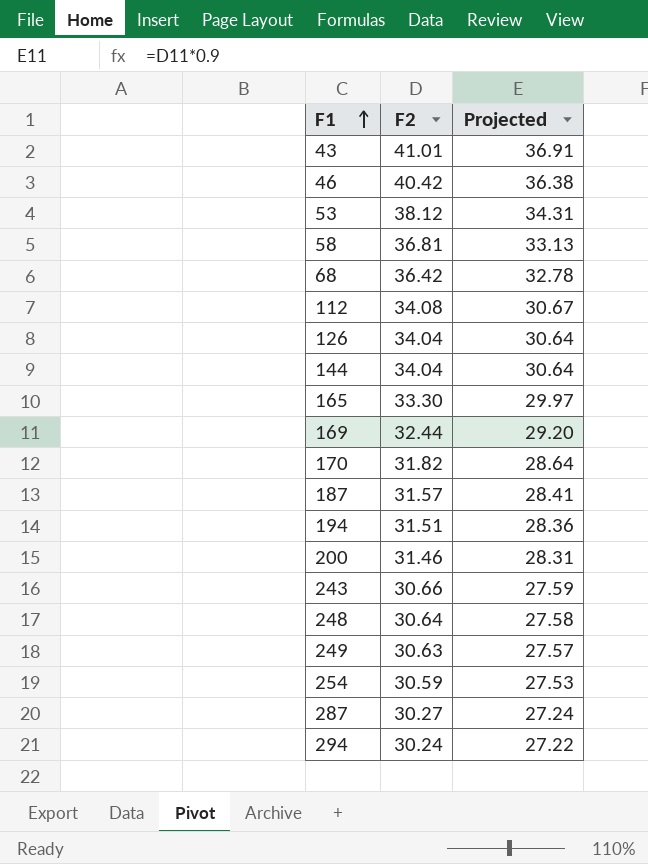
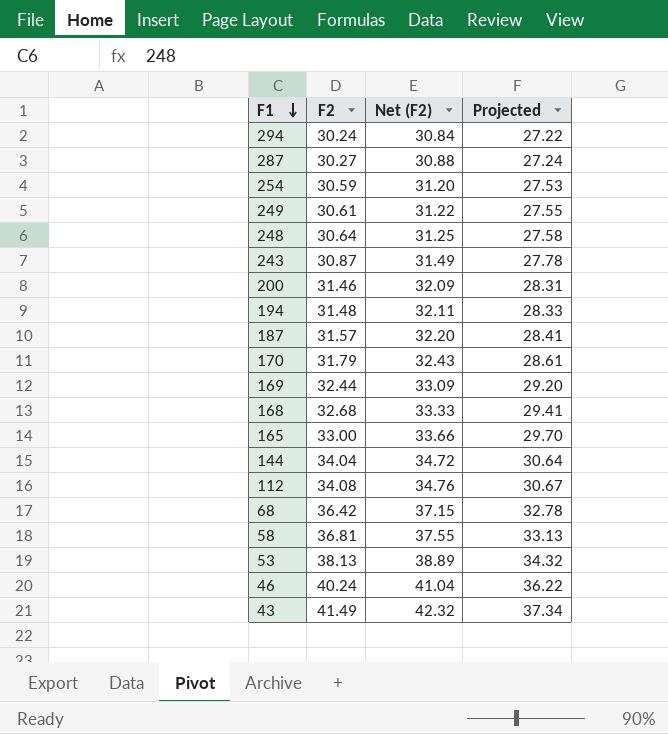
row order: F1 ascending -> F1 descending
column Net (F2) | formula: none -> [F2] * 1.02
row 126: 34.04 | 30.64 -> none
249 | F2: 30.63 -> 30.61
249 | Projected: 27.57 -> 27.55
243 | F2: 30.66 -> 30.87
243 | Projected: 27.59 -> 27.78
194 | F2: 31.51 -> 31.48
194 | Projected: 28.36 -> 28.33
170 | F2: 31.82 -> 31.79
170 | Projected: 28.64 -> 28.61
row 168: none -> 32.68 | 33.33 | 29.41
165 | F2: 33.30 -> 33.00
165 | Projected: 29.97 -> 29.70
53 | F2: 38.12 -> 38.13
53 | Projected: 34.31 -> 34.32
46 | F2: 40.42 -> 40.24
46 | Projected: 36.38 -> 36.22
43 | F2: 41.01 -> 41.49
43 | Projected: 36.91 -> 37.34

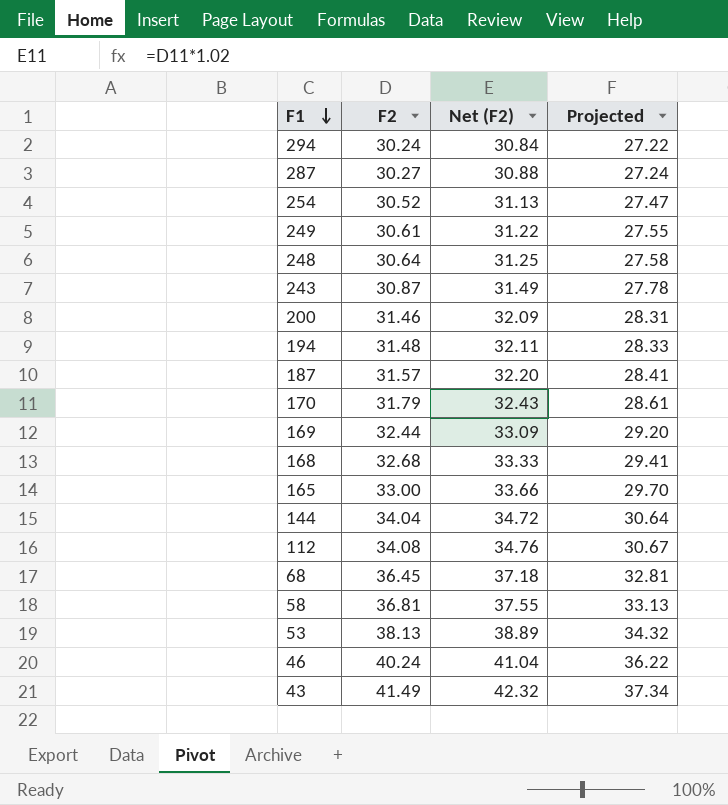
254 | F2: 30.59 -> 30.52
254 | Net (F2): 31.20 -> 31.13
254 | Projected: 27.53 -> 27.47
68 | F2: 36.42 -> 36.45
68 | Net (F2): 37.15 -> 37.18
68 | Projected: 32.78 -> 32.81

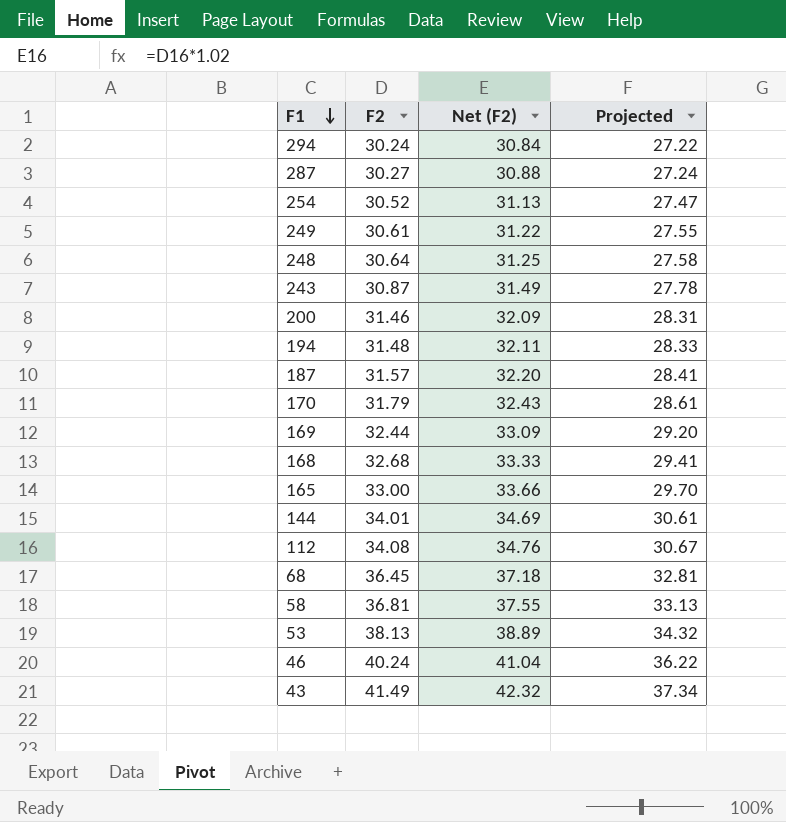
144 | F2: 34.04 -> 34.01
144 | Net (F2): 34.72 -> 34.69
144 | Projected: 30.64 -> 30.61

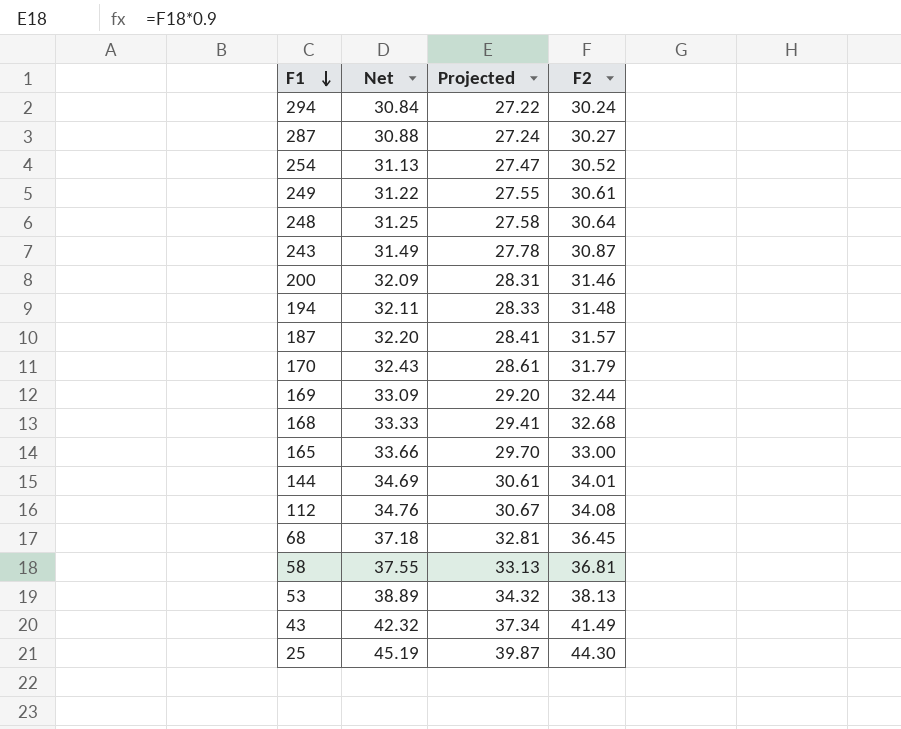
column name: Net (F2) -> Net
column F2 | position: 2 -> 4
row 46: 40.24 | 41.04 | 36.22 -> none
row 25: none -> 45.19 | 39.87 | 44.30

